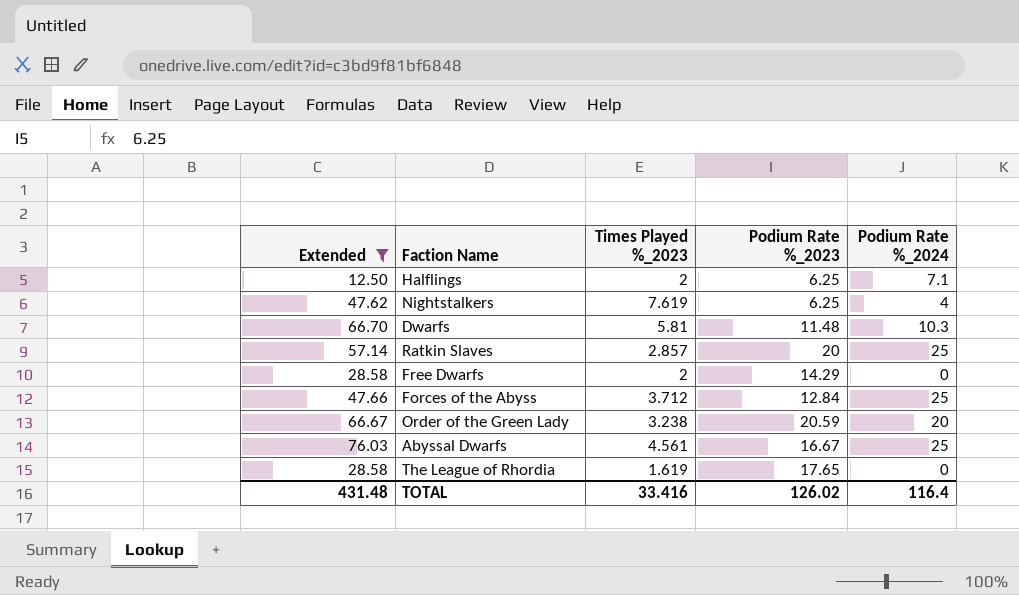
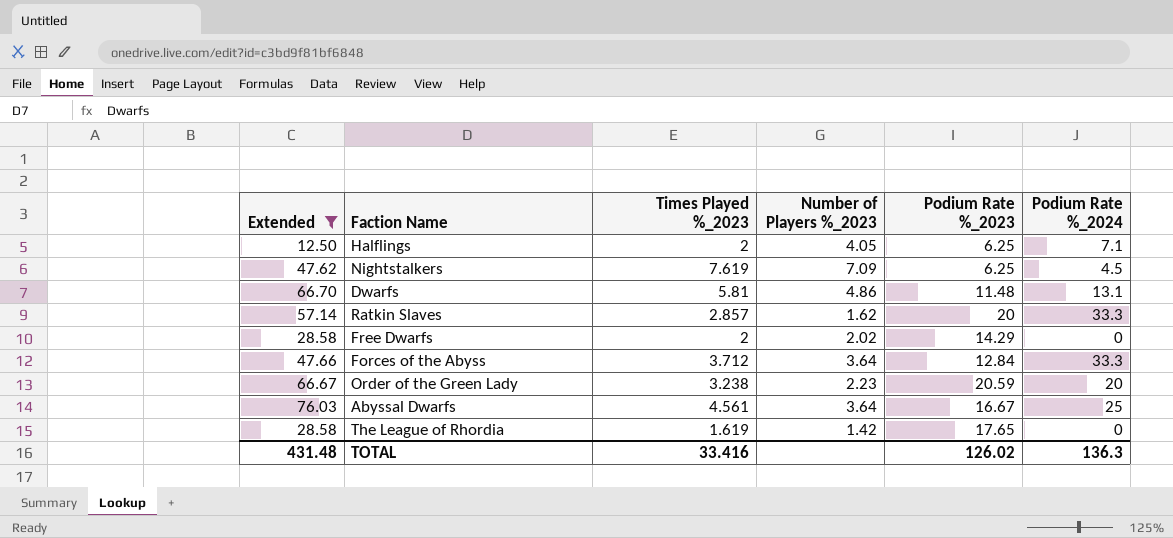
column Number of Players %_2023 | position: none -> 4
Nightstalkers | Podium Rate %_2024: 4 -> 4.5
Dwarfs | Podium Rate %_2024: 10.3 -> 13.1
Ratkin Slaves | Podium Rate %_2024: 25 -> 33.3
Forces of the Abyss | Podium Rate %_2024: 25 -> 33.3
TOTAL | Podium Rate %_2024: 116.4 -> 136.3

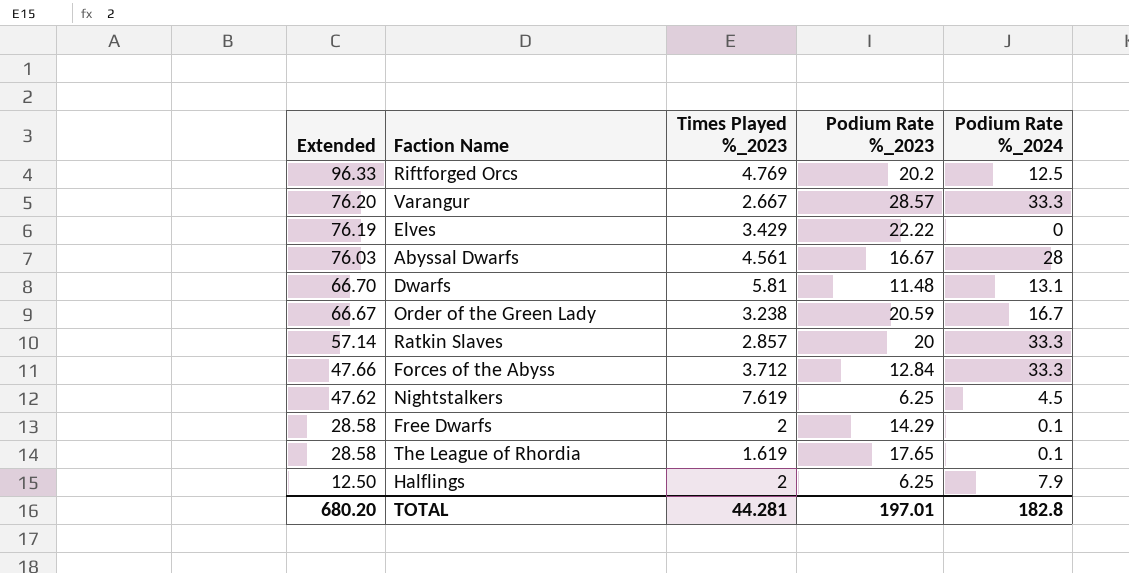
filter: Extended <= 76.03 -> none
row order: none -> Extended descending
column Number of Players %_2023 | position: 4 -> none
Abyssal Dwarfs | Podium Rate %_2024: 25 -> 28
Order of the Green Lady | Podium Rate %_2024: 20 -> 16.7
Free Dwarfs | Podium Rate %_2024: 0 -> 0.1
The League of Rhordia | Podium Rate %_2024: 0 -> 0.1
Halflings | Podium Rate %_2024: 7.1 -> 7.9
TOTAL | Extended: 431.48 -> 680.20
TOTAL | Times Played %_2023: 33.416 -> 44.281
TOTAL | Podium Rate %_2023: 126.02 -> 197.01
TOTAL | Podium Rate %_2024: 136.3 -> 182.8

